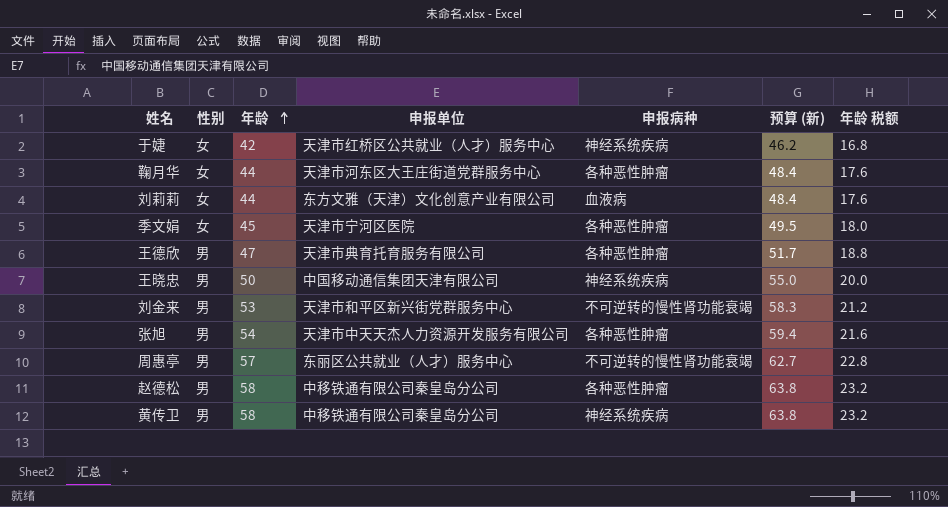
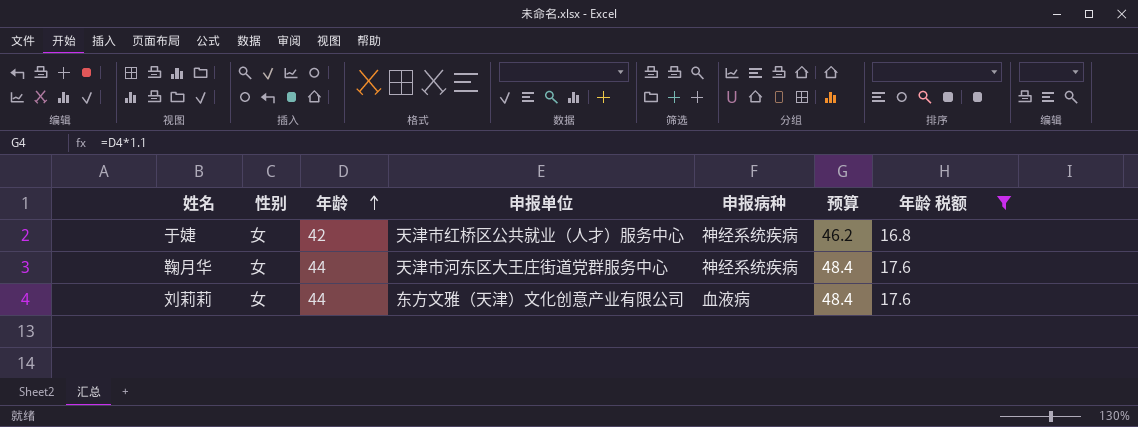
filter: none -> 年龄 税额 <= 17.6
column name: 预算 (新) -> 预算
鞠月华 | 申报病种: 各种恶性肿瘤 -> 神经系统疾病

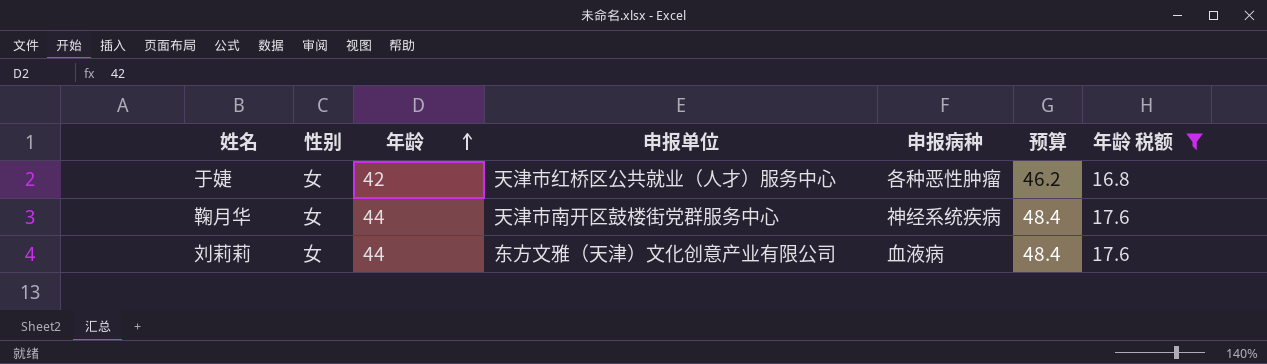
于婕 | 申报病种: 神经系统疾病 -> 各种恶性肿瘤
鞠月华 | 申报单位: 天津市河东区大王庄街道党群服务中心 -> 天津市南开区鼓楼街党群服务中心

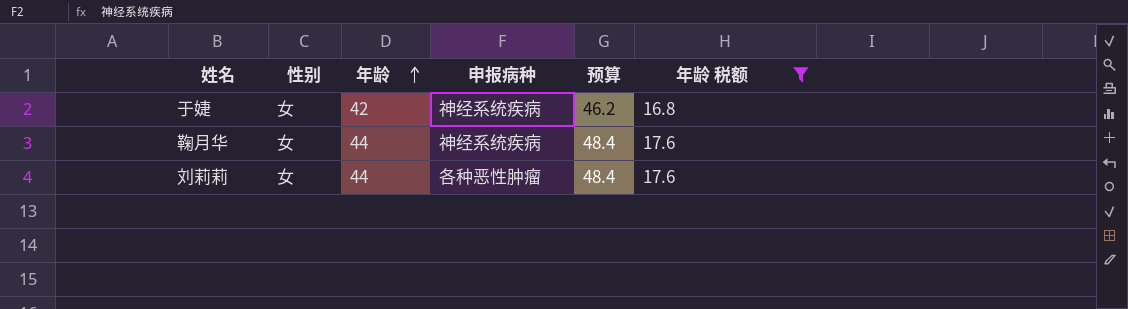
column 申报单位 | position: 4 -> none
于婕 | 申报病种: 各种恶性肿瘤 -> 神经系统疾病
刘莉莉 | 申报病种: 血液病 -> 各种恶性肿瘤

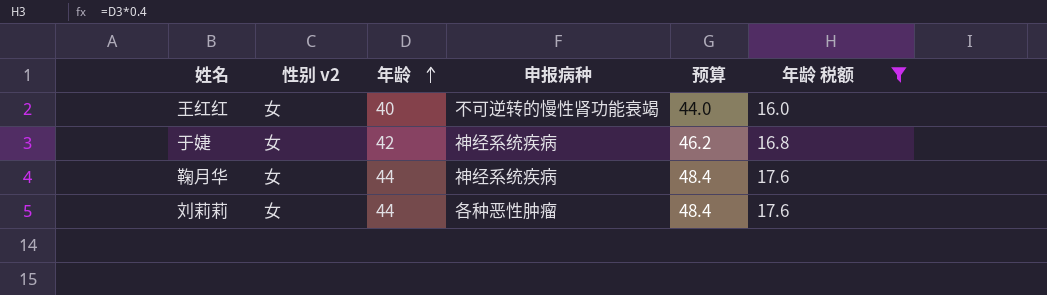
column name: 性别 -> 性别 v2
row 王红红: none -> 女 | 40 | 不可逆转的慢性肾功能衰竭 | 44.0 | 16.0

